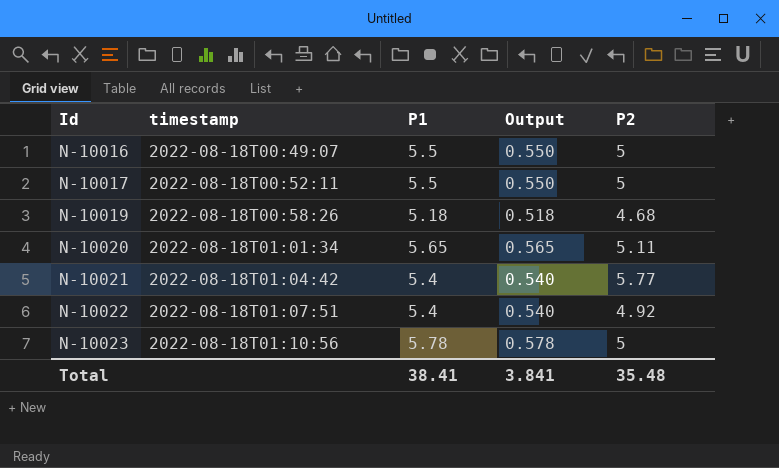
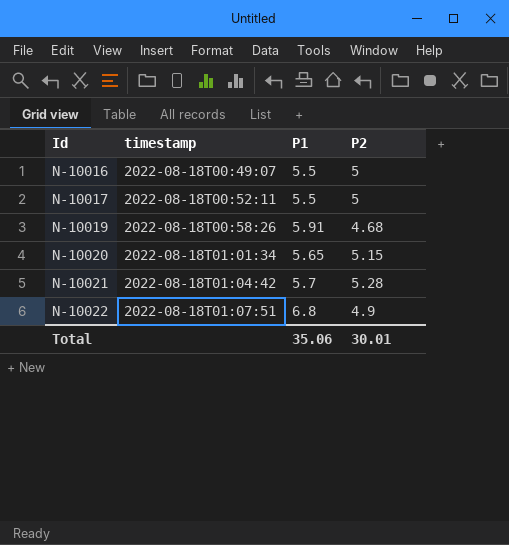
column Output | formula: [P1] * 0.1 -> none
row N-10023: 2022-08-18T01:10:56 | 5.78 | 0.578 | 5 -> none
N-10019 | P1: 5.18 -> 5.91
N-10020 | P2: 5.11 -> 5.15
N-10021 | P1: 5.4 -> 5.7
N-10021 | P2: 5.77 -> 5.28
N-10022 | P1: 5.4 -> 6.8
N-10022 | P2: 4.92 -> 4.9
Total | P1: 38.41 -> 35.06
Total | P2: 35.48 -> 30.01

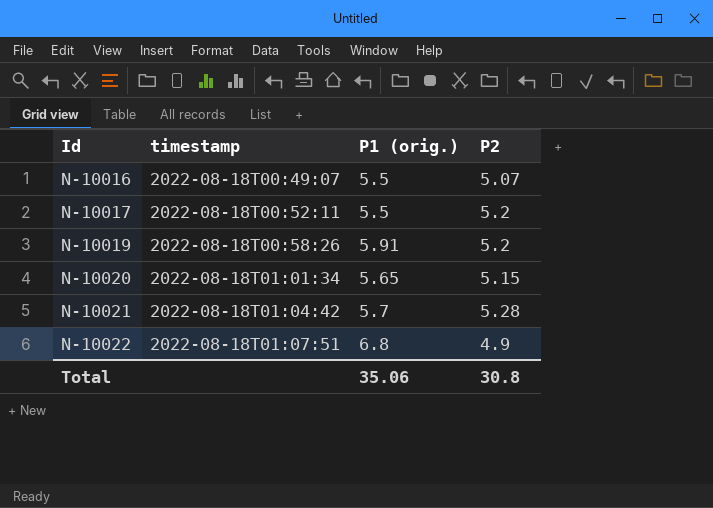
column name: P1 -> P1 (orig.)
N-10016 | P2: 5 -> 5.07
N-10017 | P2: 5 -> 5.2
N-10019 | P2: 4.68 -> 5.2
Total | P2: 30.01 -> 30.8

